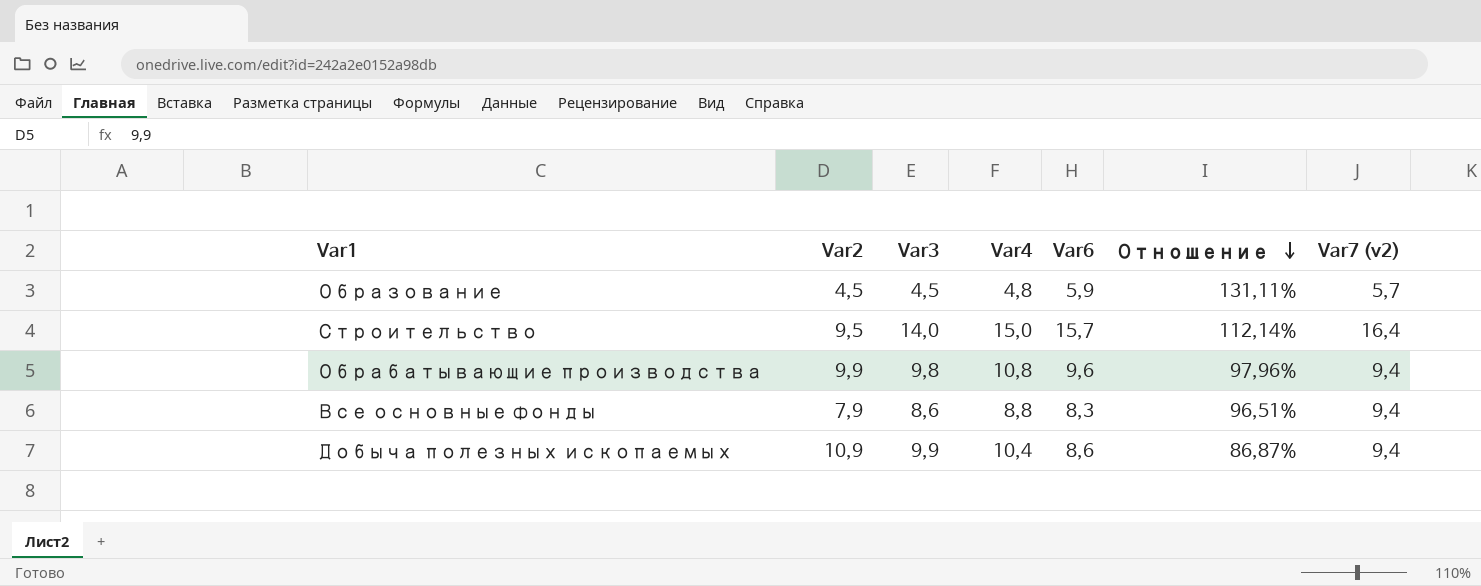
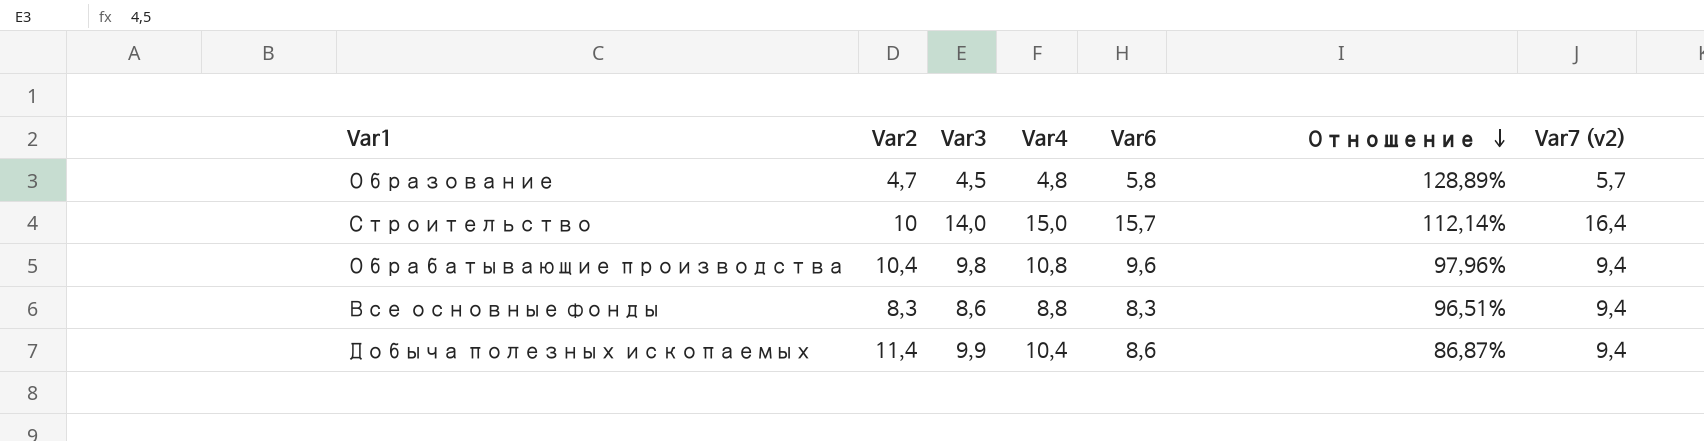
Образование | Var2: 4,5 -> 4,7
Образование | Var6: 5,9 -> 5,8
Образование | Отношение: 131,11% -> 128,89%
Строительство | Var2: 9,5 -> 10
Обрабатывающие производства | Var2: 9,9 -> 10,4
Все основные фонды | Var2: 7,9 -> 8,3
Добыча полезных ископаемых | Var2: 10,9 -> 11,4

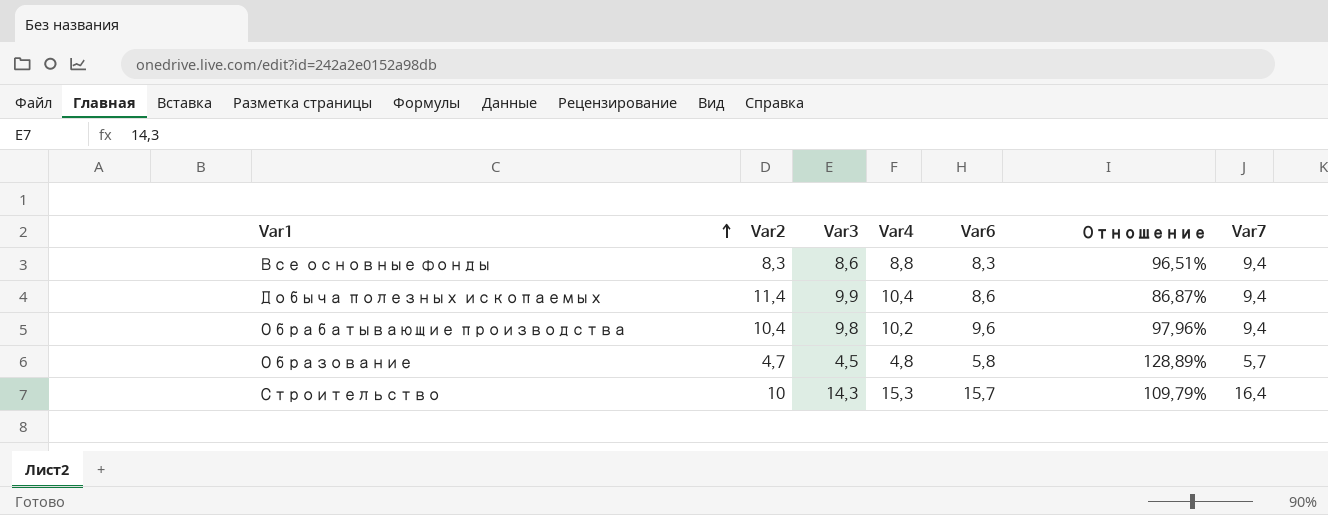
row order: Отношение descending -> Var1 ascending
column name: Var7 (v2) -> Var7
Обрабатывающие производства | Var4: 10,8 -> 10,2
Строительство | Var3: 14,0 -> 14,3
Строительство | Var4: 15,0 -> 15,3
Строительство | Отношение: 112,14% -> 109,79%

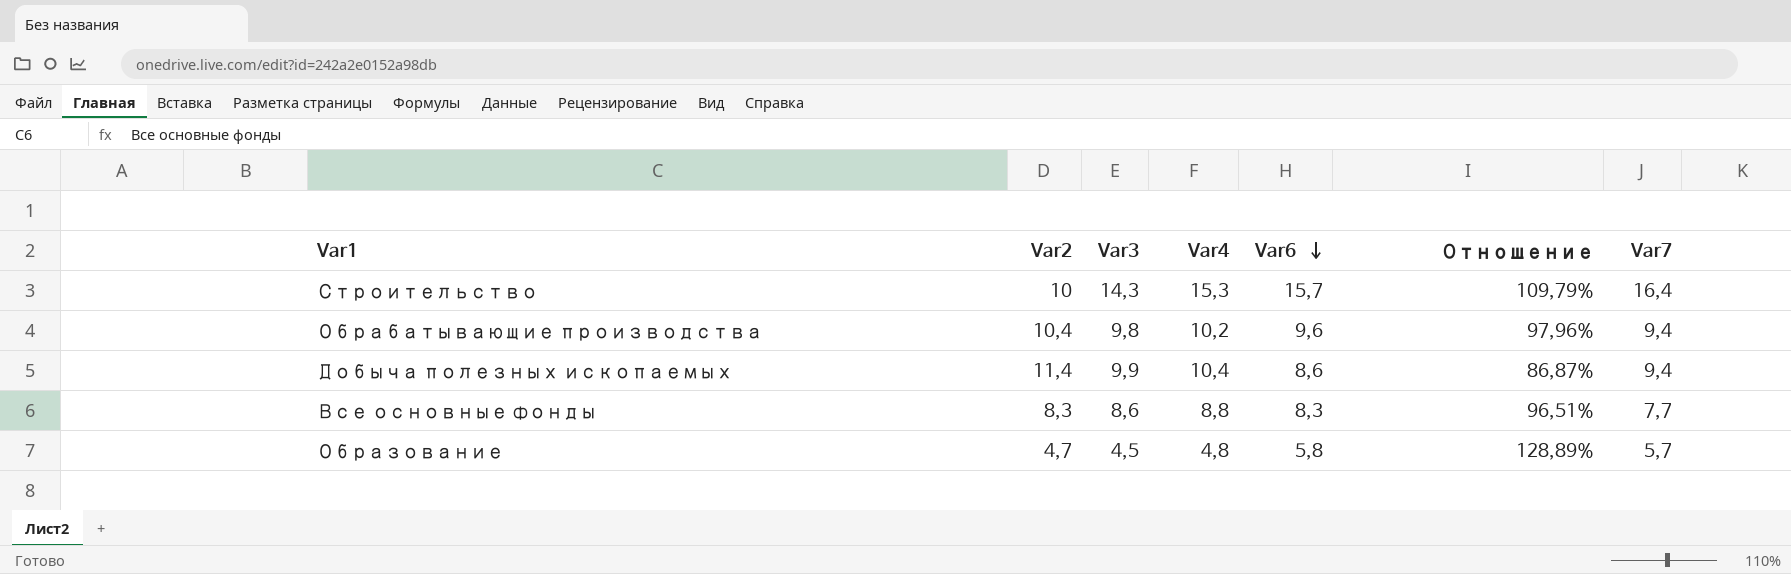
row order: Var1 ascending -> Var6 descending
Все основные фонды | Var7: 9,4 -> 7,7

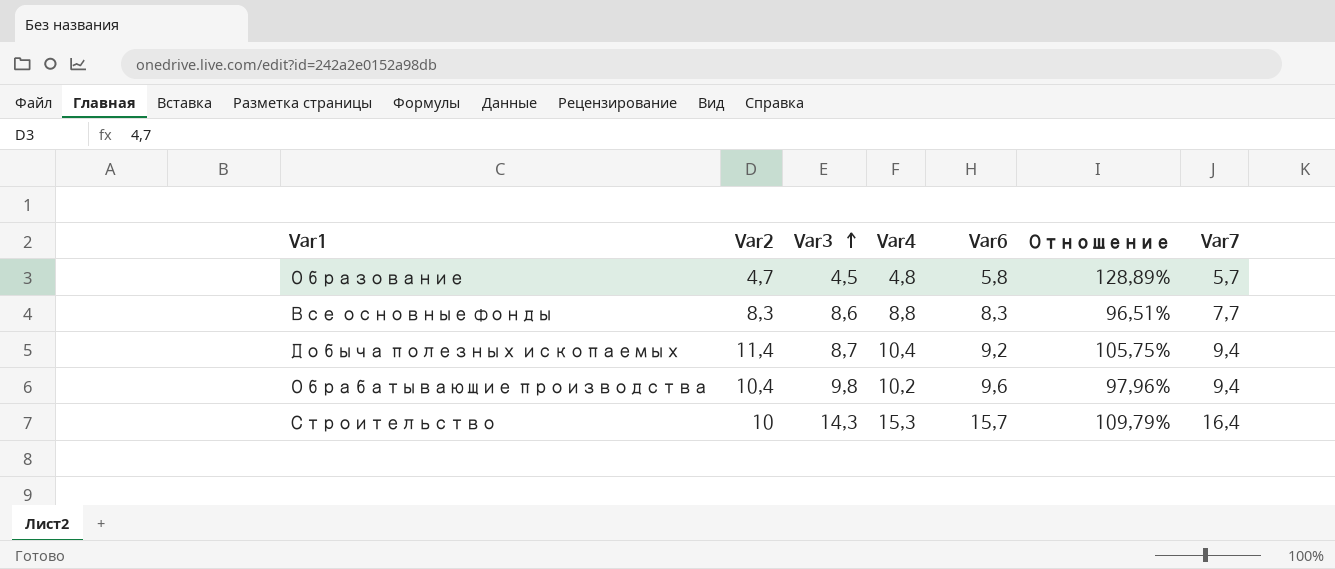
row order: Var6 descending -> Var3 ascending
Добыча полезных ископаемых | Var3: 9,9 -> 8,7
Добыча полезных ископаемых | Var6: 8,6 -> 9,2
Добыча полезных ископаемых | Отношение: 86,87% -> 105,75%

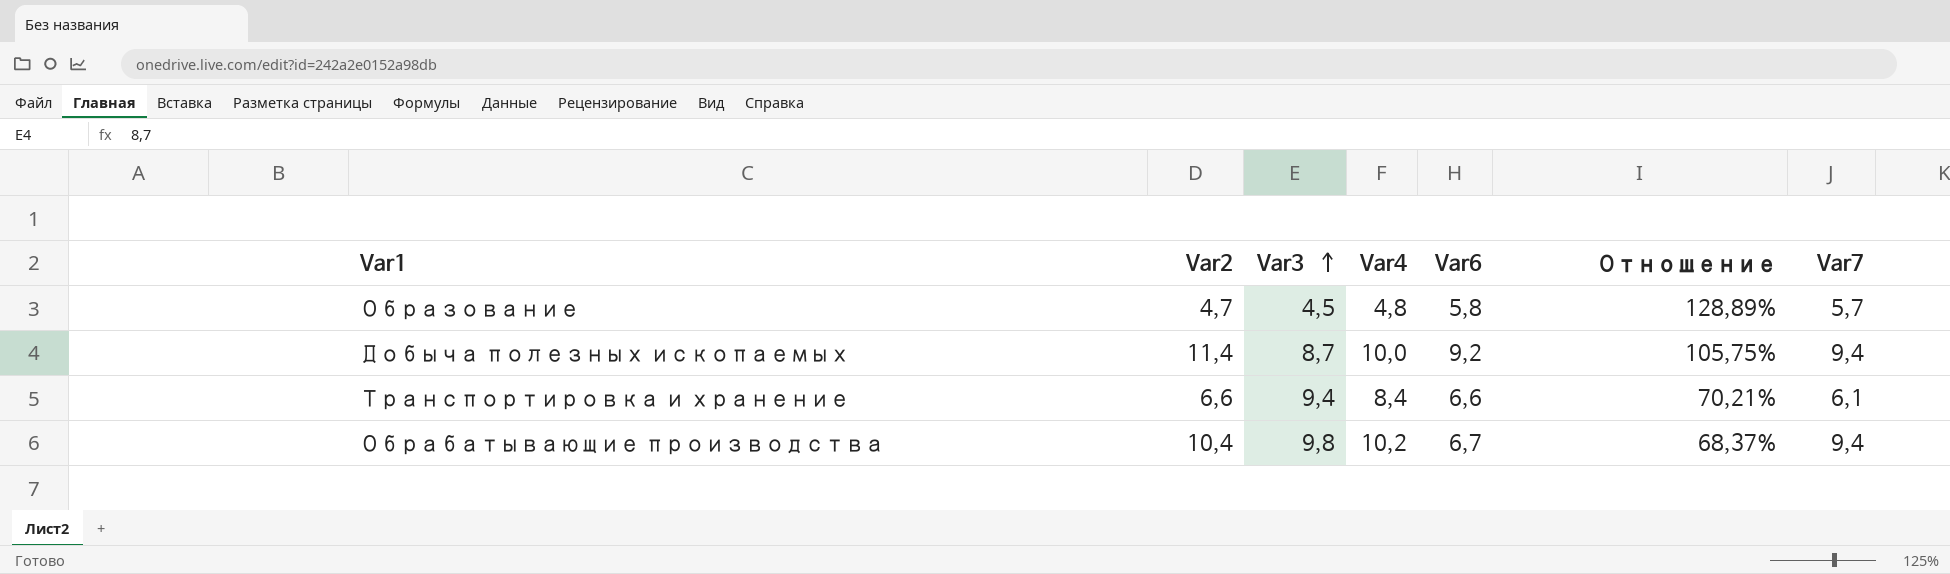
row Все основные фонды: 8,3 | 8,6 | 8,8 | 8,3 | 96,51% | 7,7 -> none
row Строительство: 10 | 14,3 | 15,3 | 15,7 | 109,79% | 16,4 -> none
Добыча полезных ископаемых | Var4: 10,4 -> 10,0
row Транспортировка и хранение: none -> 6,6 | 9,4 | 8,4 | 6,6 | 70,21% | 6,1
Обрабатывающие производства | Var6: 9,6 -> 6,7
Обрабатывающие производства | Отношение: 97,96% -> 68,37%

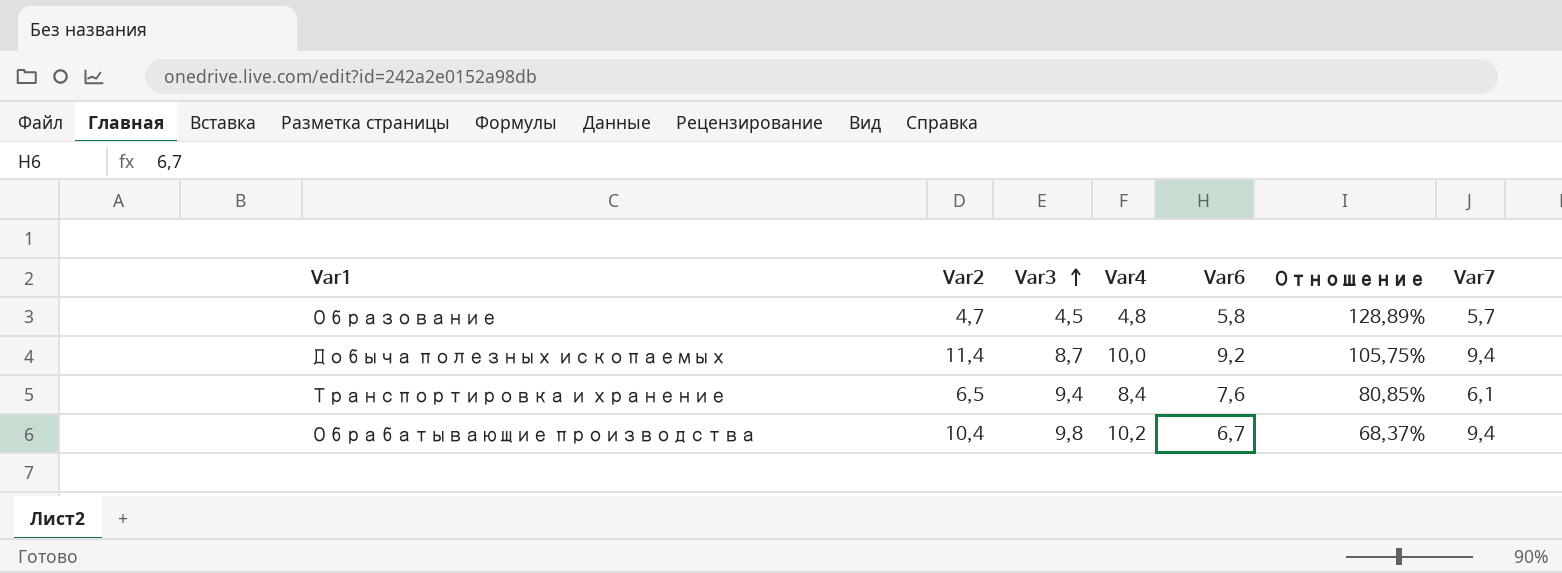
Транспортировка и хранение | Var2: 6,6 -> 6,5
Транспортировка и хранение | Var6: 6,6 -> 7,6
Транспортировка и хранение | Отношение: 70,21% -> 80,85%

